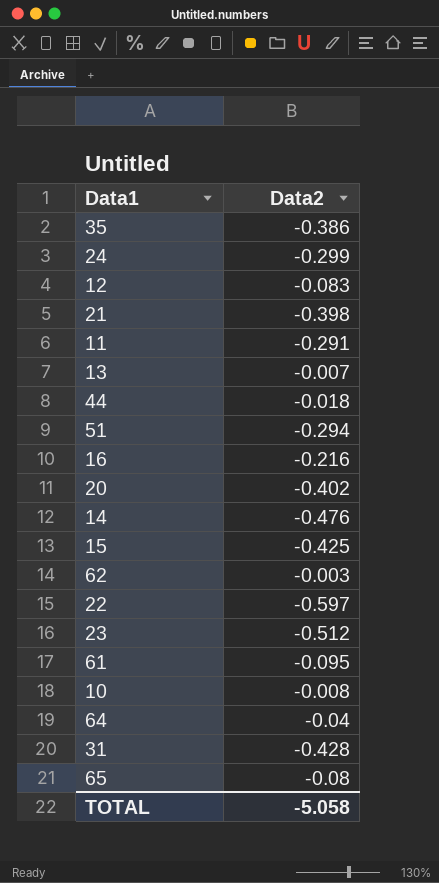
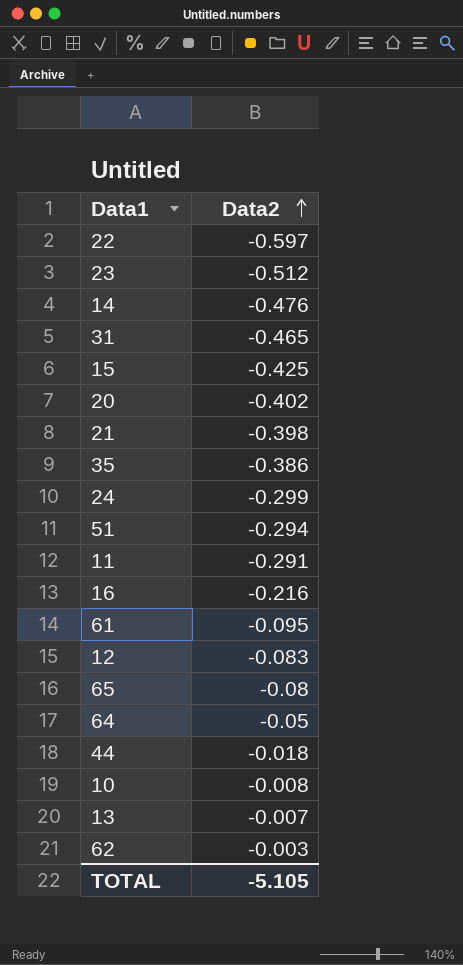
row order: none -> Data2 ascending
31 | Data2: -0.428 -> -0.465
64 | Data2: -0.04 -> -0.05
TOTAL | Data2: -5.058 -> -5.105

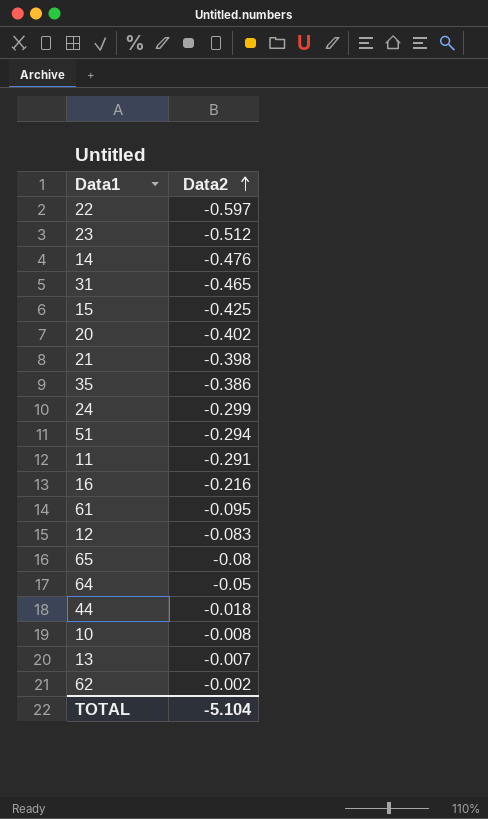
62 | Data2: -0.003 -> -0.002
TOTAL | Data2: -5.105 -> -5.104

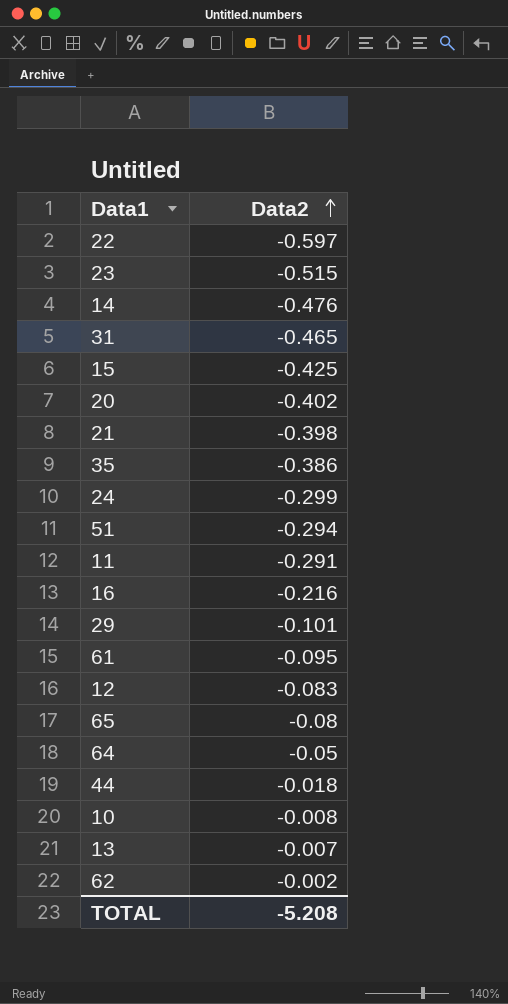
23 | Data2: -0.512 -> -0.515
row 29: none -> -0.101
TOTAL | Data2: -5.104 -> -5.208

